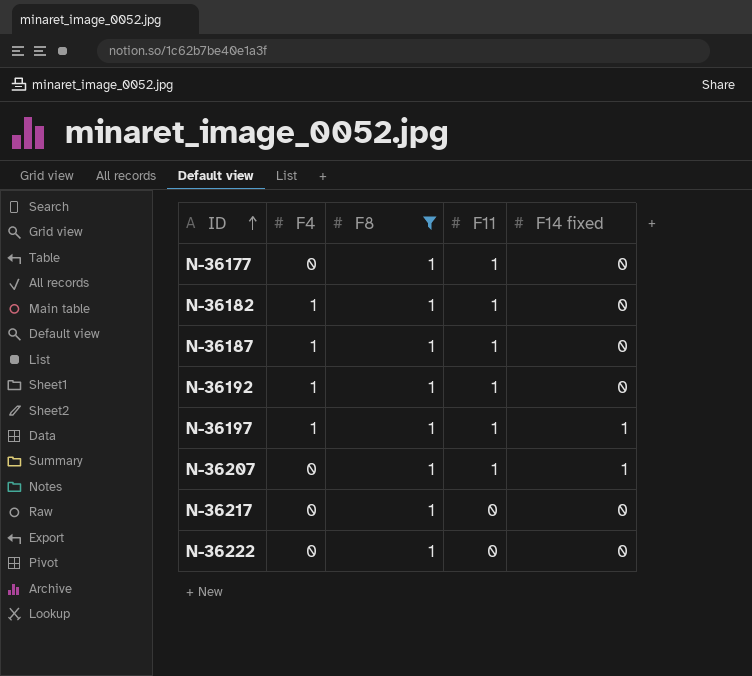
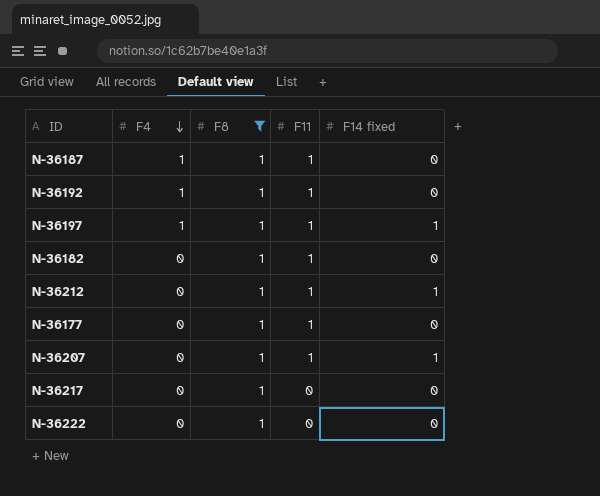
row order: ID ascending -> F4 descending
N-36182 | F4: 1 -> 0
row N-36212: none -> 0 | 1 | 1 | 1

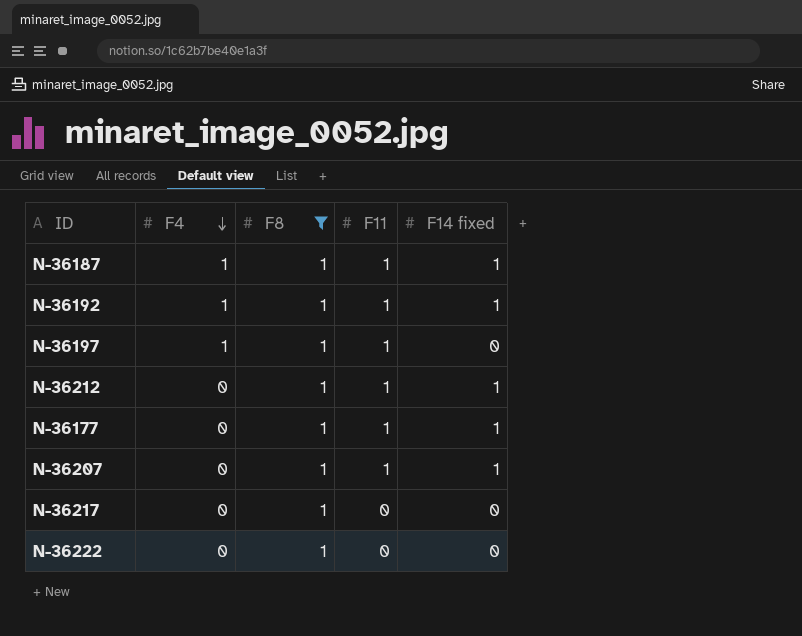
row N-36182: 0 | 1 | 1 | 0 -> none
N-36187 | F14 fixed: 0 -> 1
N-36192 | F14 fixed: 0 -> 1
N-36197 | F14 fixed: 1 -> 0
N-36177 | F14 fixed: 0 -> 1

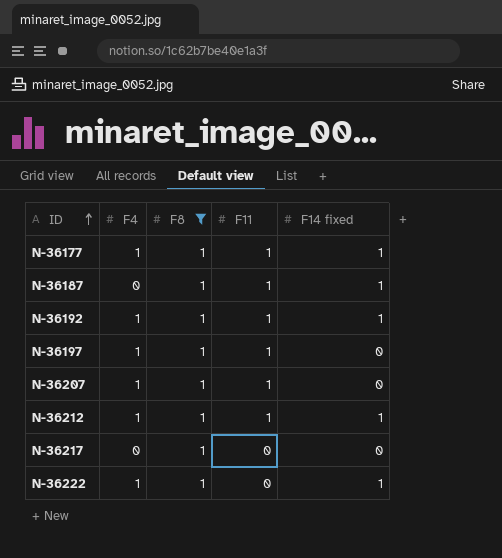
row order: F4 descending -> ID ascending
N-36177 | F4: 0 -> 1
N-36187 | F4: 1 -> 0
N-36207 | F4: 0 -> 1
N-36207 | F14 fixed: 1 -> 0
N-36212 | F4: 0 -> 1
N-36222 | F4: 0 -> 1
N-36222 | F14 fixed: 0 -> 1

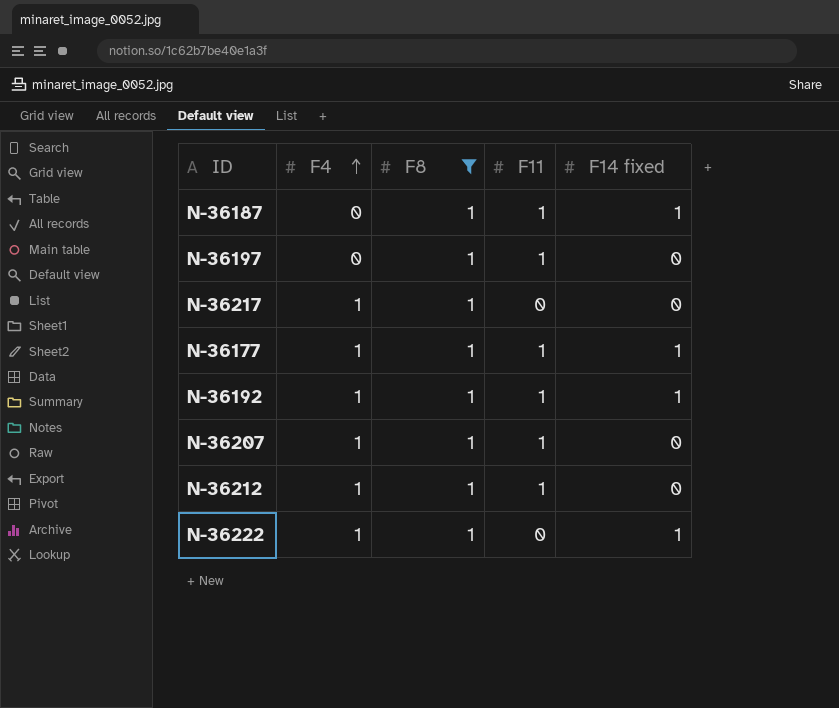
row order: ID ascending -> F4 ascending
N-36197 | F4: 1 -> 0
N-36217 | F4: 0 -> 1
N-36212 | F14 fixed: 1 -> 0

